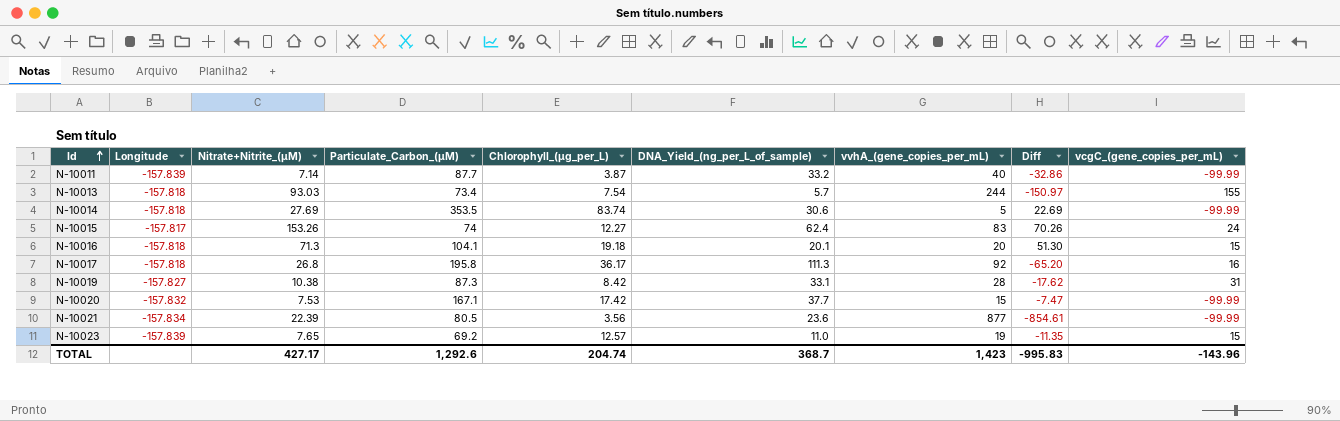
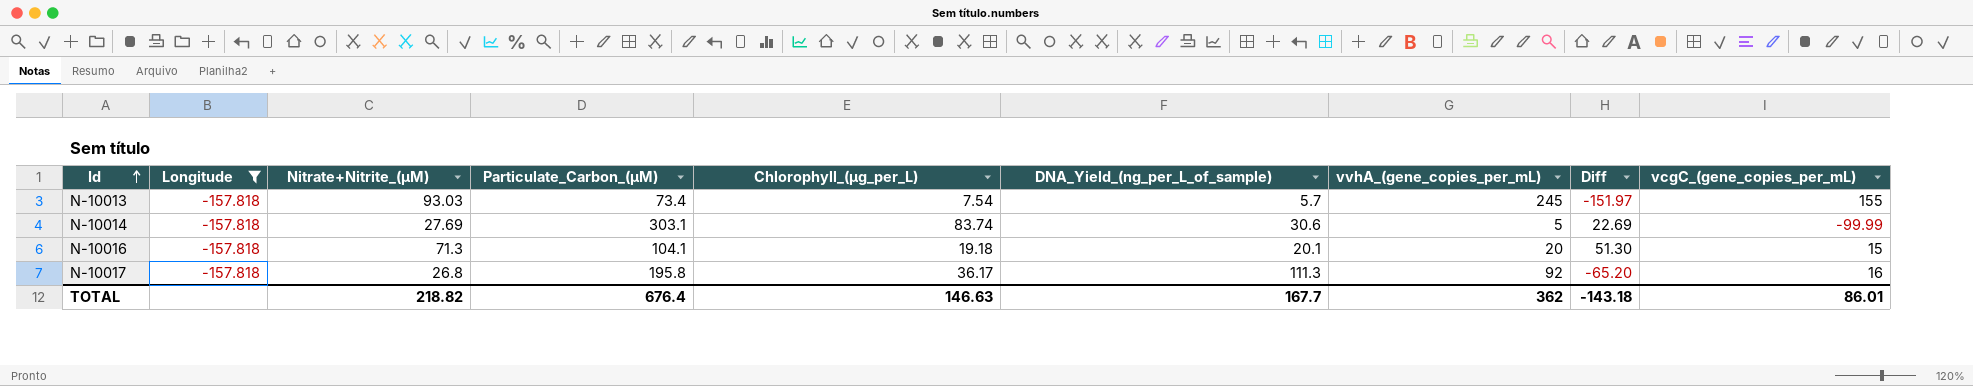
filter: none -> Longitude = -157.818
N-10013 | vvhA_(gene_copies_per_mL): 244 -> 245
N-10013 | Diff: -150.97 -> -151.97
N-10014 | Particulate_Carbon_(µM): 353.5 -> 303.1
TOTAL | Nitrate+Nitrite_(µM): 427.17 -> 218.82
TOTAL | Particulate_Carbon_(µM): 1,292.6 -> 676.4
TOTAL | Chlorophyll_(µg_per_L): 204.74 -> 146.63
TOTAL | DNA_Yield_(ng_per_L_of_sample): 368.7 -> 167.7
TOTAL | vvhA_(gene_copies_per_mL): 1,423 -> 362
TOTAL | Diff: -995.83 -> -143.18
TOTAL | vcgC_(gene_copies_per_mL): -143.96 -> 86.01

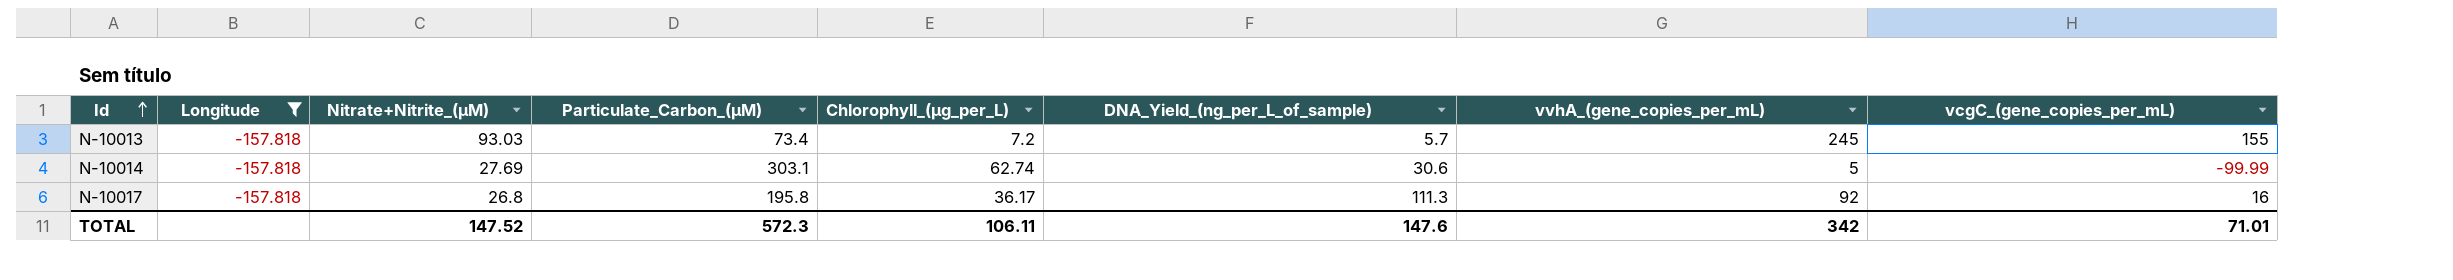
column Diff | formula: [Nitrate+Nitrite_(µM)] - [vvhA_(gene_copies_per_mL)] -> none
row N-10016: -157.818 | 71.3 | 104.1 | 19.18 | 20.1 | 20 | 51.30 | 15 -> none
N-10013 | Chlorophyll_(µg_per_L): 7.54 -> 7.2
N-10014 | Chlorophyll_(µg_per_L): 83.74 -> 62.74
TOTAL | Nitrate+Nitrite_(µM): 218.82 -> 147.52
TOTAL | Particulate_Carbon_(µM): 676.4 -> 572.3
TOTAL | Chlorophyll_(µg_per_L): 146.63 -> 106.11
TOTAL | DNA_Yield_(ng_per_L_of_sample): 167.7 -> 147.6
TOTAL | vvhA_(gene_copies_per_mL): 362 -> 342
TOTAL | vcgC_(gene_copies_per_mL): 86.01 -> 71.01

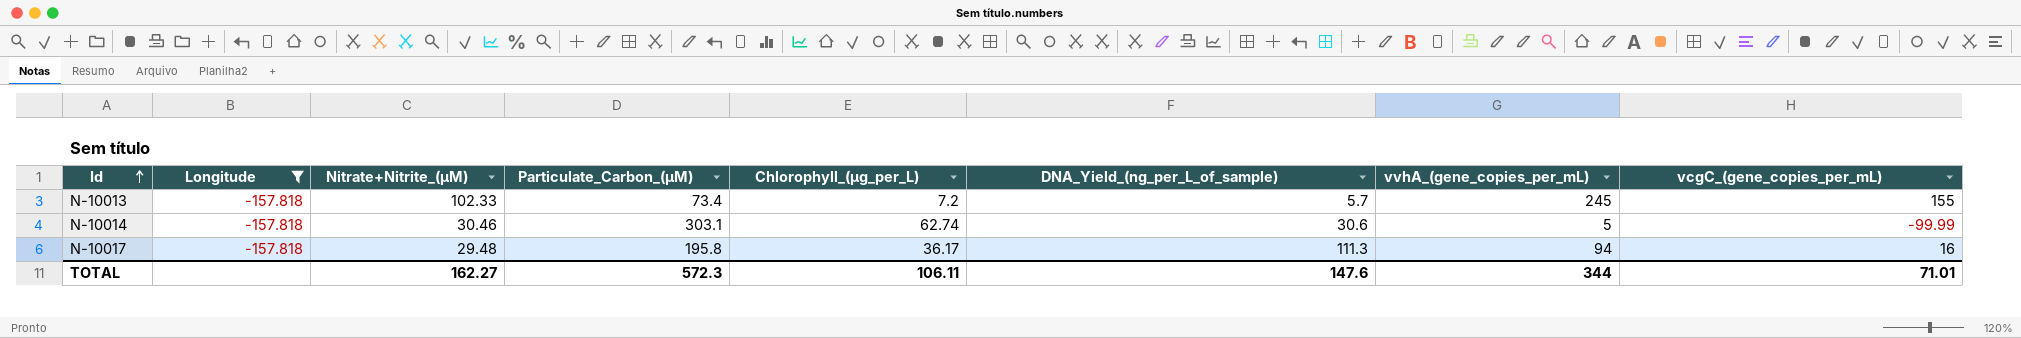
N-10013 | Nitrate+Nitrite_(µM): 93.03 -> 102.33
N-10014 | Nitrate+Nitrite_(µM): 27.69 -> 30.46
N-10017 | Nitrate+Nitrite_(µM): 26.8 -> 29.48
N-10017 | vvhA_(gene_copies_per_mL): 92 -> 94
TOTAL | Nitrate+Nitrite_(µM): 147.52 -> 162.27
TOTAL | vvhA_(gene_copies_per_mL): 342 -> 344

